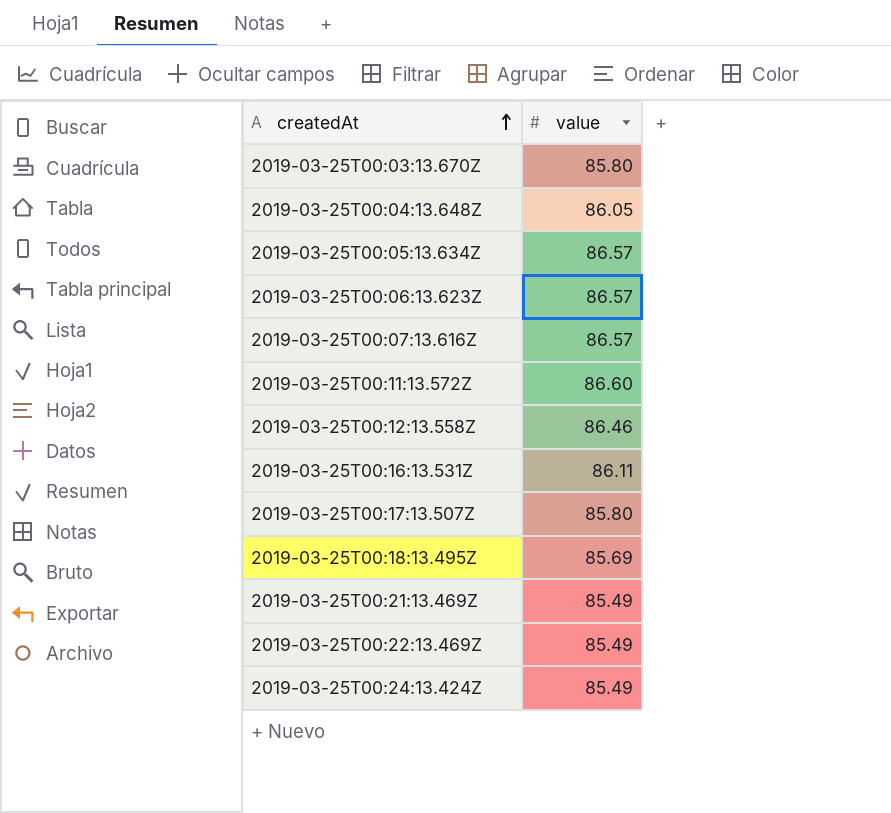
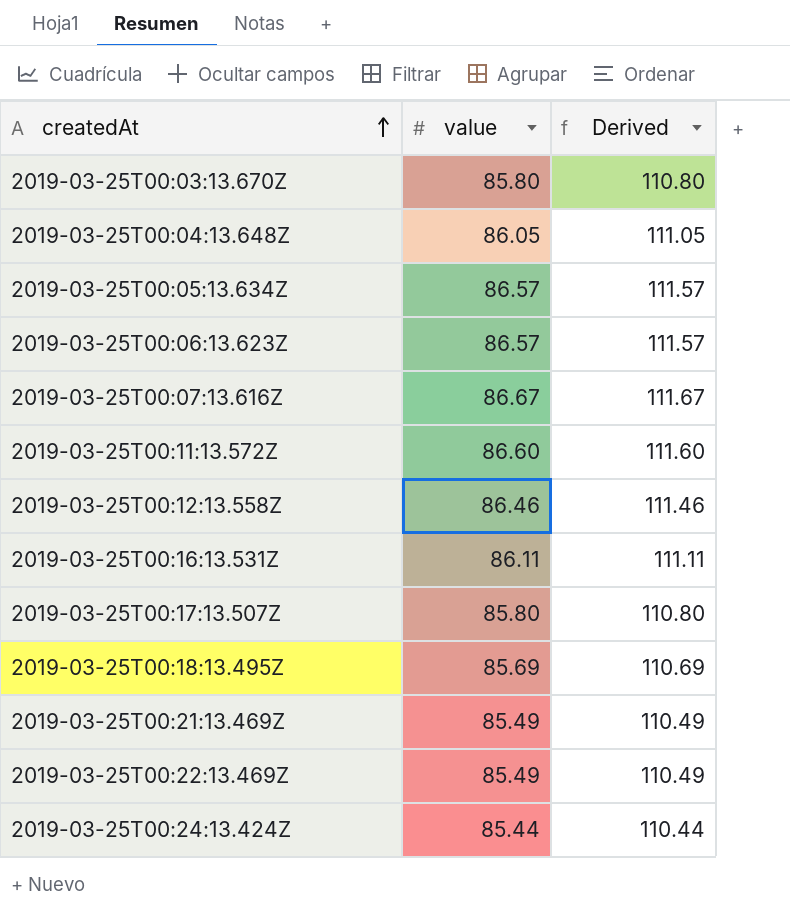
column Derived | formula: none -> [value] + 25
2019-03-25T00:07:13.616Z | value: 86.57 -> 86.67
2019-03-25T00:24:13.424Z | value: 85.49 -> 85.44

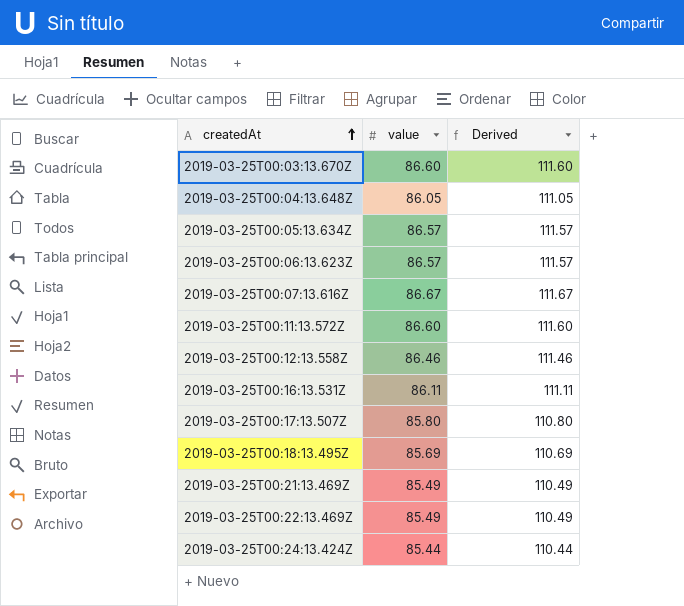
2019-03-25T00:03:13.670Z | value: 85.80 -> 86.60
2019-03-25T00:03:13.670Z | Derived: 110.80 -> 111.60

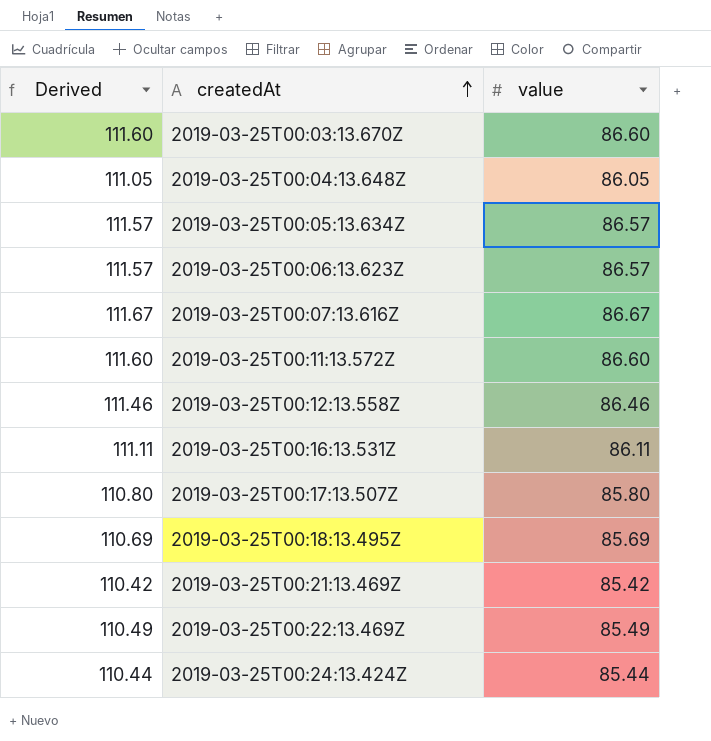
column Derived | position: 3 -> 1
2019-03-25T00:21:13.469Z | Derived: 110.49 -> 110.42
2019-03-25T00:21:13.469Z | value: 85.49 -> 85.42

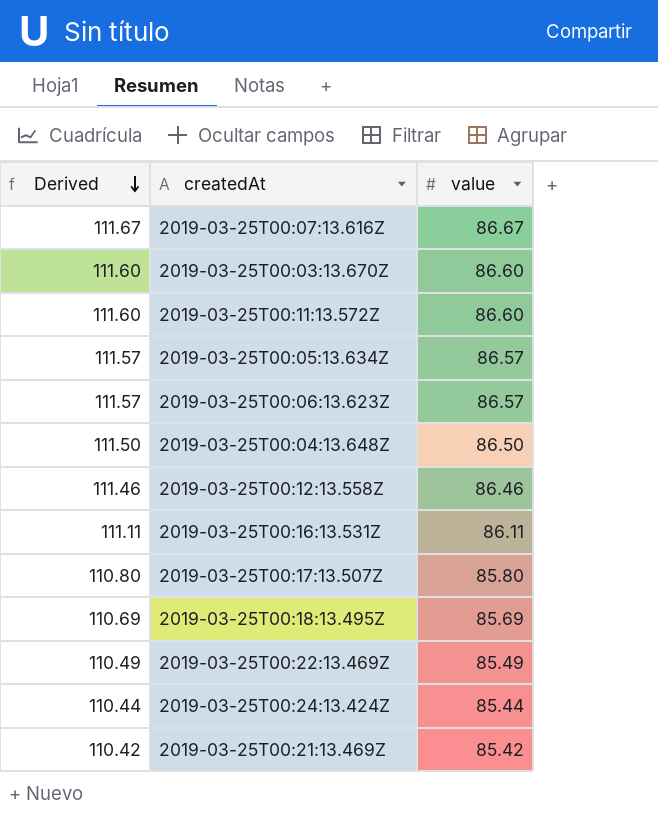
row order: createdAt ascending -> Derived descending
2019-03-25T00:04:13.648Z | Derived: 111.05 -> 111.50
2019-03-25T00:04:13.648Z | value: 86.05 -> 86.50

